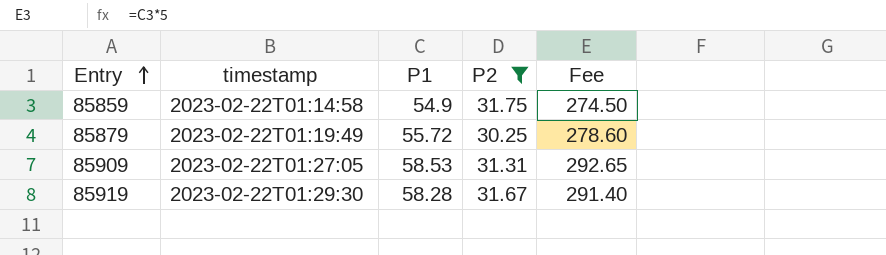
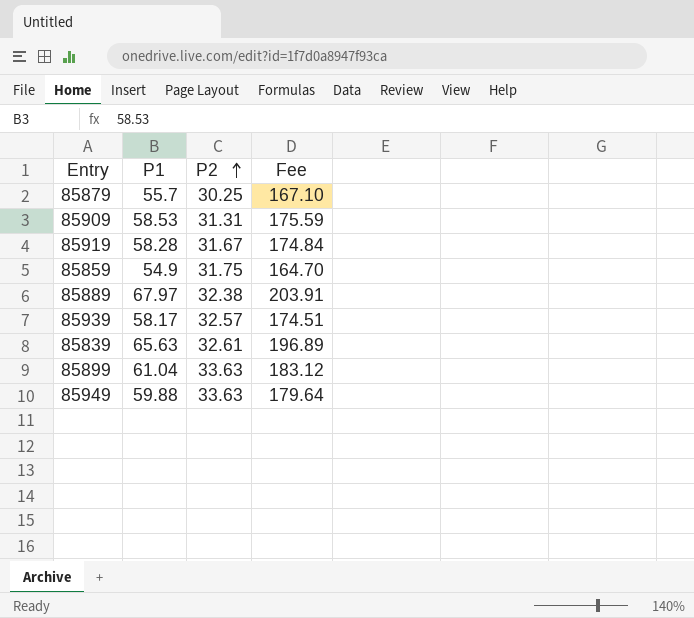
filter: P2 <= 31.75 -> none
row order: Entry ascending -> P2 ascending
column timestamp | position: 2 -> none
column Fee | formula: [P1] * 5 -> [P1] * 3
85879 | P1: 55.72 -> 55.7

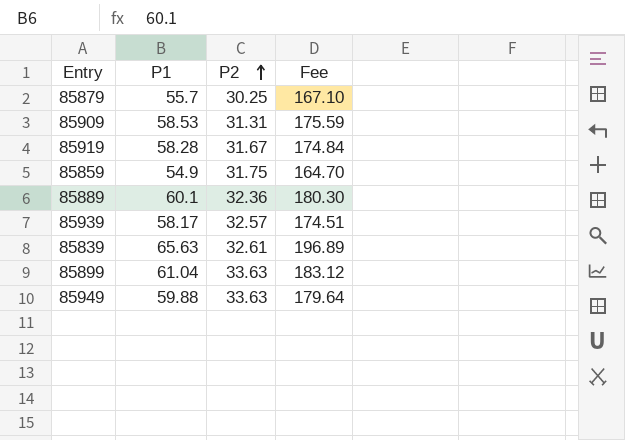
85889 | P1: 67.97 -> 60.1
85889 | P2: 32.38 -> 32.36
85889 | Fee: 203.91 -> 180.30

